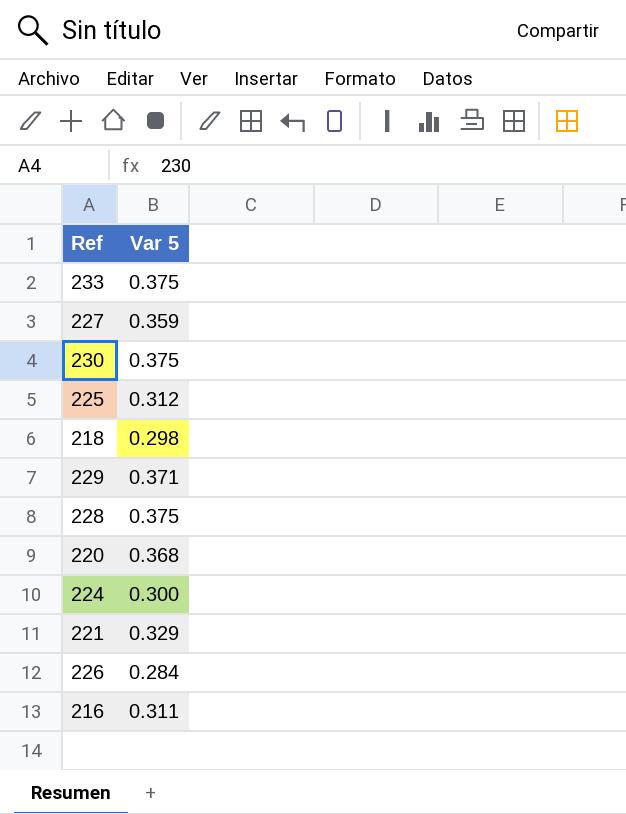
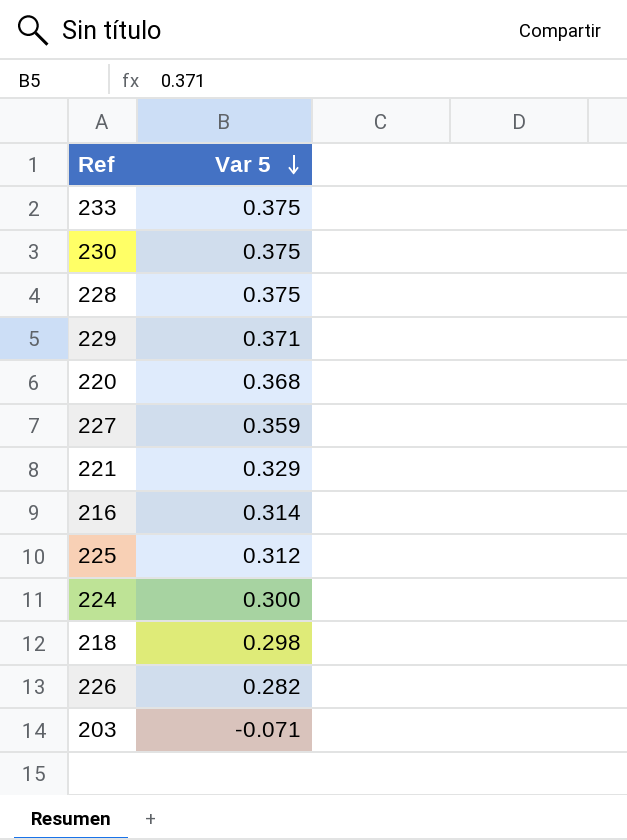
row order: none -> Var 5 descending
216 | Var 5: 0.311 -> 0.314
226 | Var 5: 0.284 -> 0.282
row 203: none -> -0.071

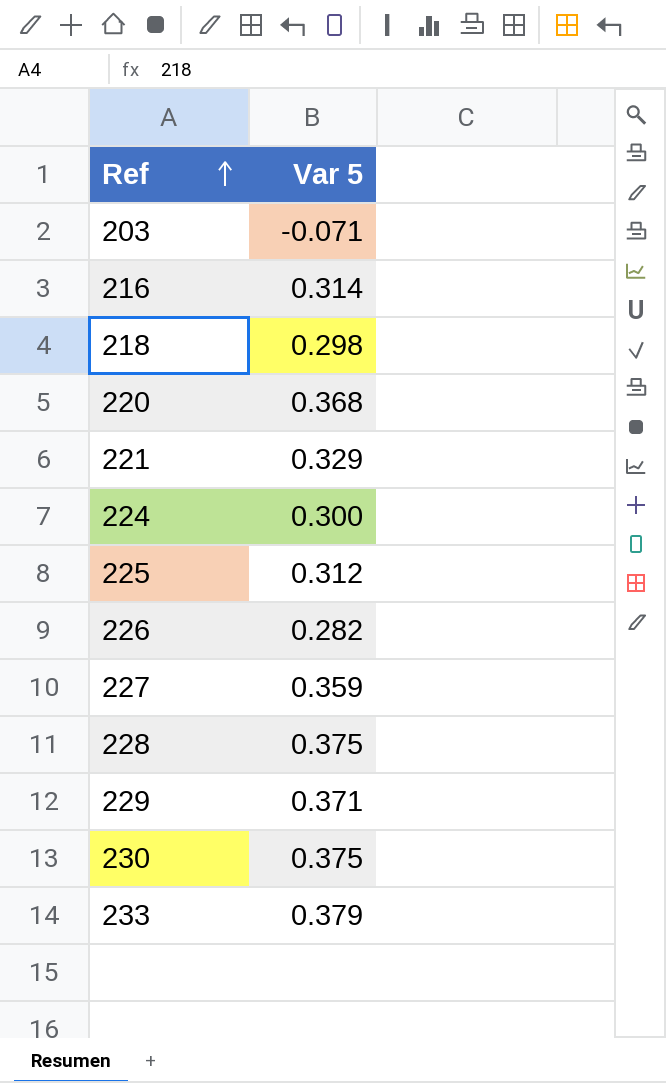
row order: Var 5 descending -> Ref ascending
233 | Var 5: 0.375 -> 0.379

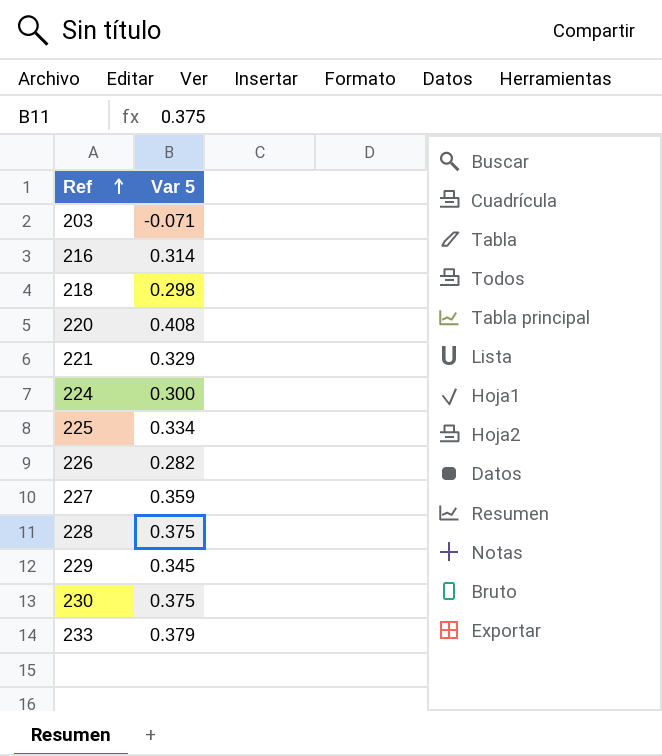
220 | Var 5: 0.368 -> 0.408
225 | Var 5: 0.312 -> 0.334
229 | Var 5: 0.371 -> 0.345

